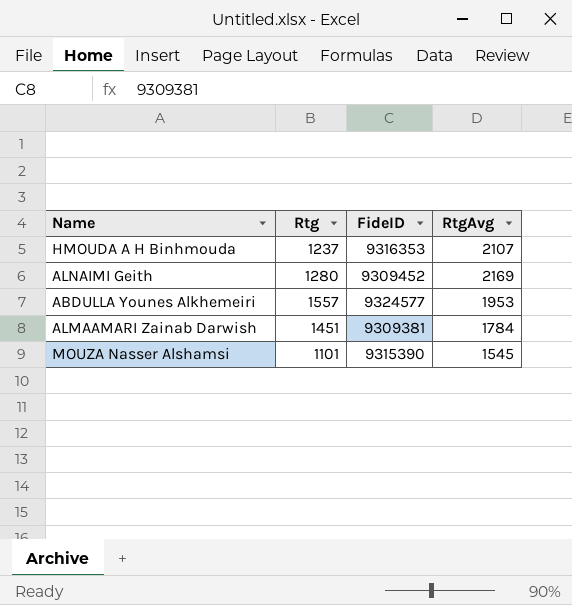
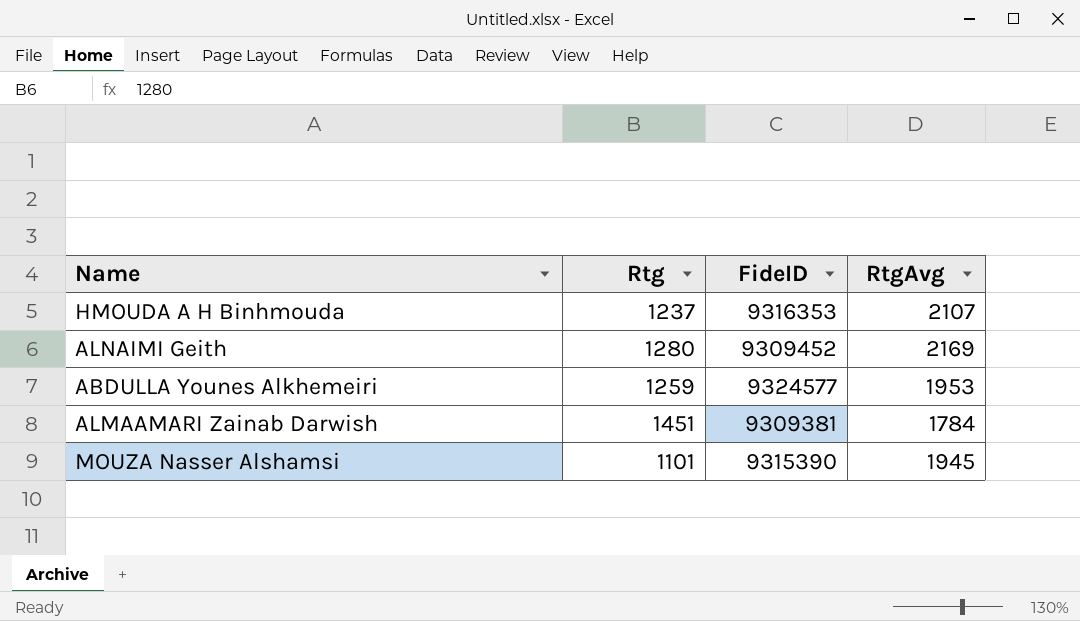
ABDULLA Younes Alkhemeiri | Rtg: 1557 -> 1259
MOUZA Nasser Alshamsi | RtgAvg: 1545 -> 1945

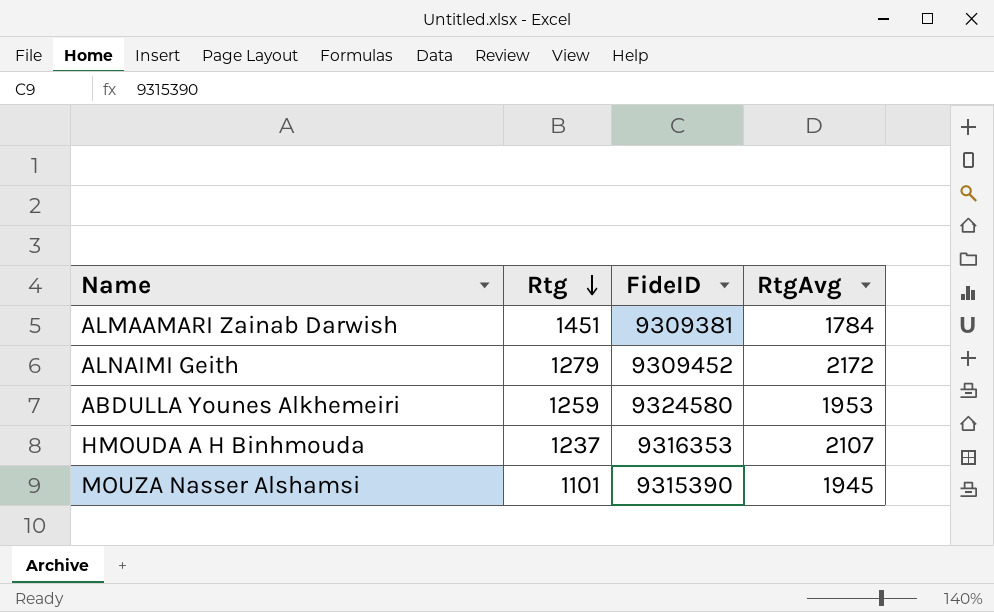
row order: none -> Rtg descending
ALNAIMI Geith | Rtg: 1280 -> 1279
ALNAIMI Geith | RtgAvg: 2169 -> 2172
ABDULLA Younes Alkhemeiri | FideID: 9324577 -> 9324580

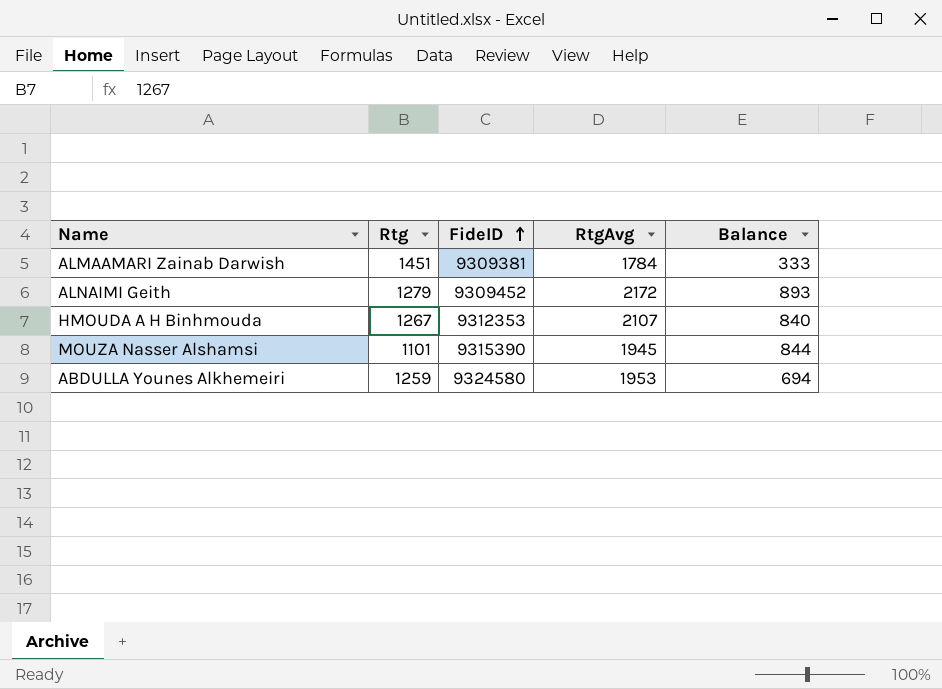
row order: Rtg descending -> FideID ascending
column Balance | formula: none -> [RtgAvg] - [Rtg]
HMOUDA A H Binhmouda | Rtg: 1237 -> 1267
HMOUDA A H Binhmouda | FideID: 9316353 -> 9312353

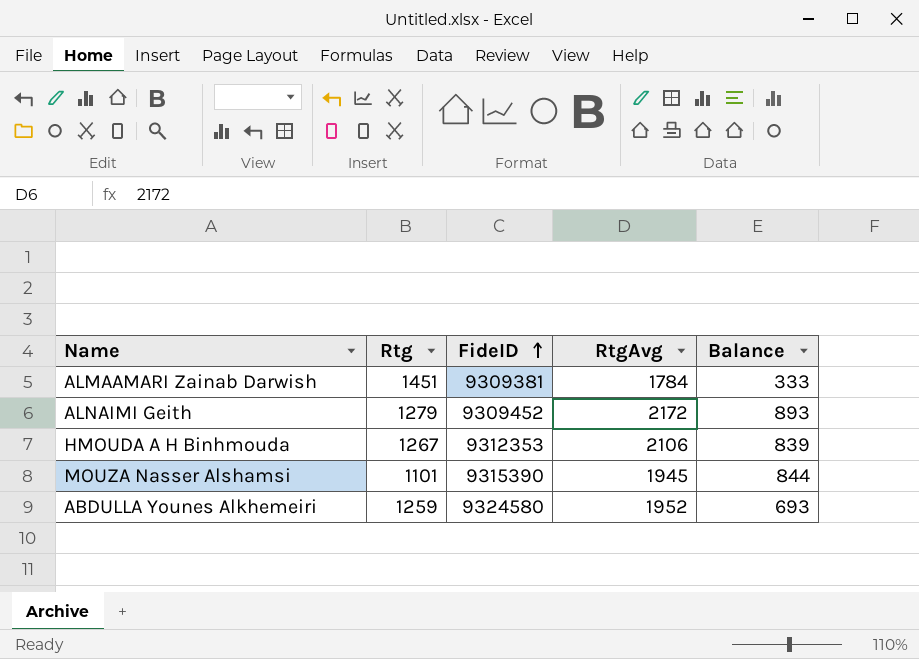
HMOUDA A H Binhmouda | RtgAvg: 2107 -> 2106
HMOUDA A H Binhmouda | Balance: 840 -> 839
ABDULLA Younes Alkhemeiri | RtgAvg: 1953 -> 1952
ABDULLA Younes Alkhemeiri | Balance: 694 -> 693

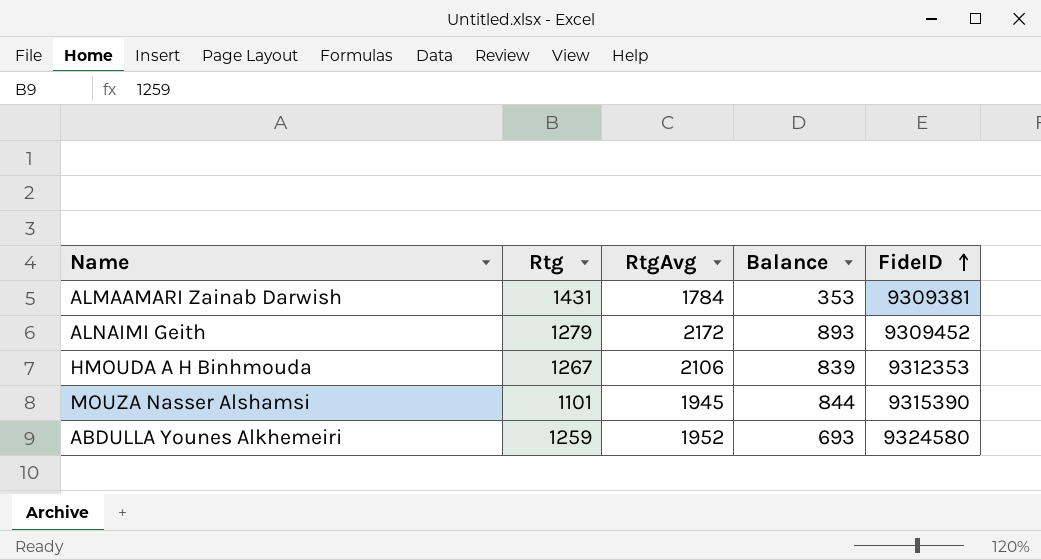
column FideID | position: 3 -> 5
ALMAAMARI Zainab Darwish | Rtg: 1451 -> 1431
ALMAAMARI Zainab Darwish | Balance: 333 -> 353

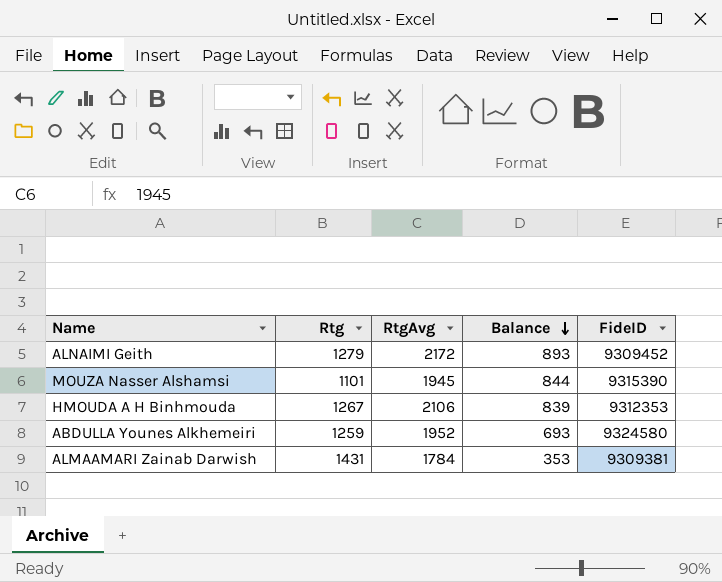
row order: FideID ascending -> Balance descending

